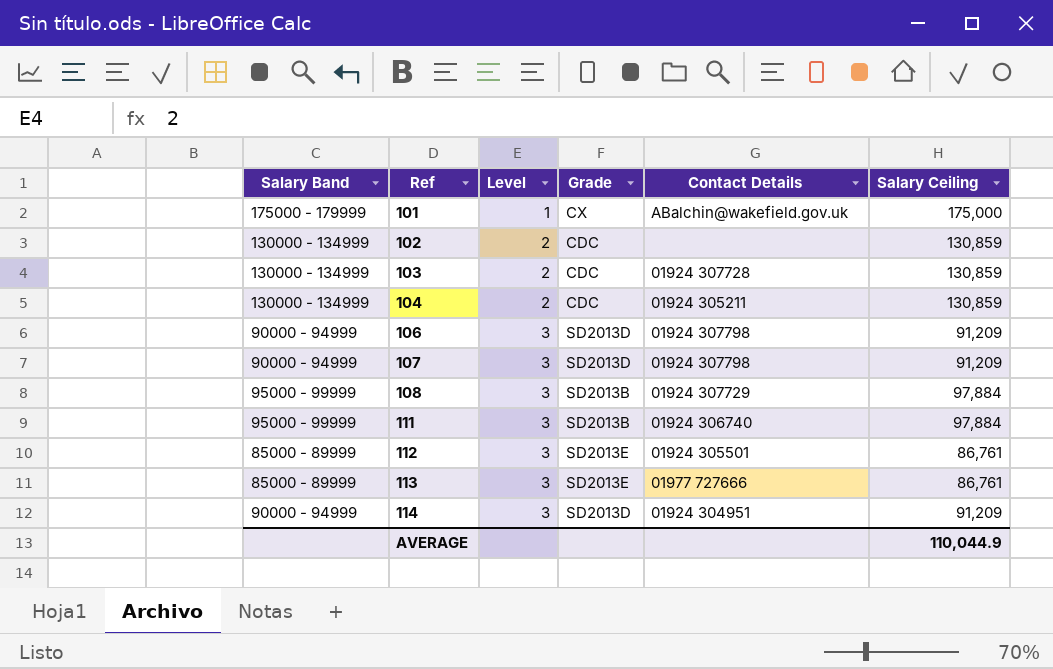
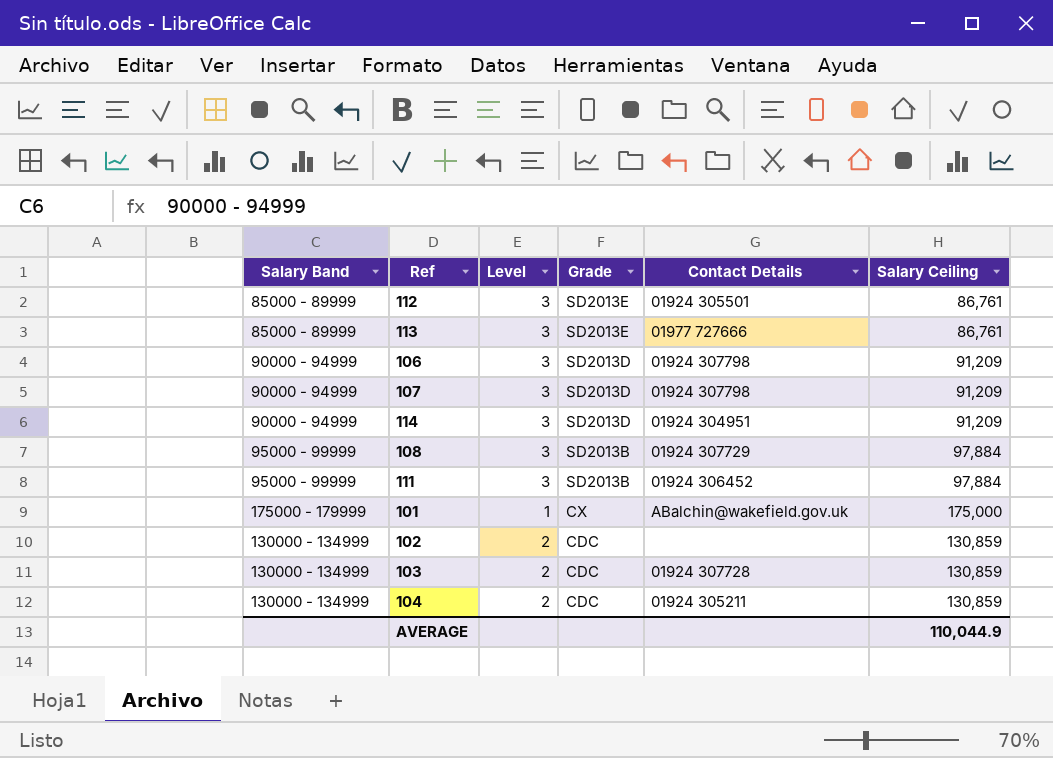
row order: Ref ascending -> Grade descending
111 | Contact Details: 01924 306740 -> 01924 306452

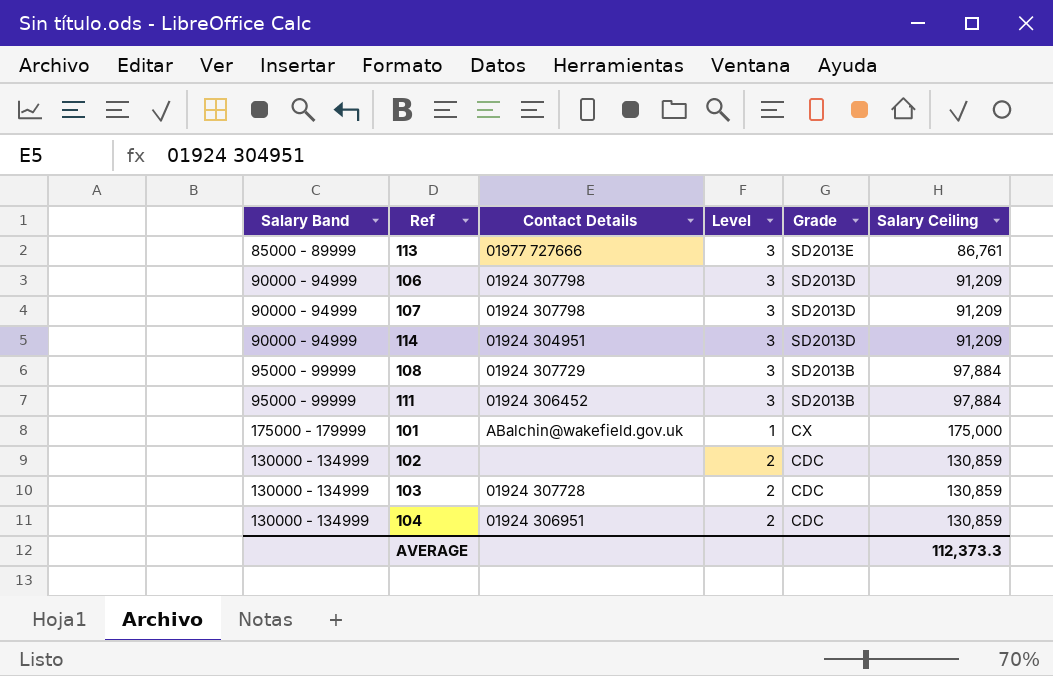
column Contact Details | position: 5 -> 3
row 112: 85000 - 89999 | 3 | SD2013E | 01924 305501 | 86,761 -> none
104 | Contact Details: 01924 305211 -> 01924 306951
AVERAGE | Salary Ceiling: 110,044.9 -> 112,373.3

